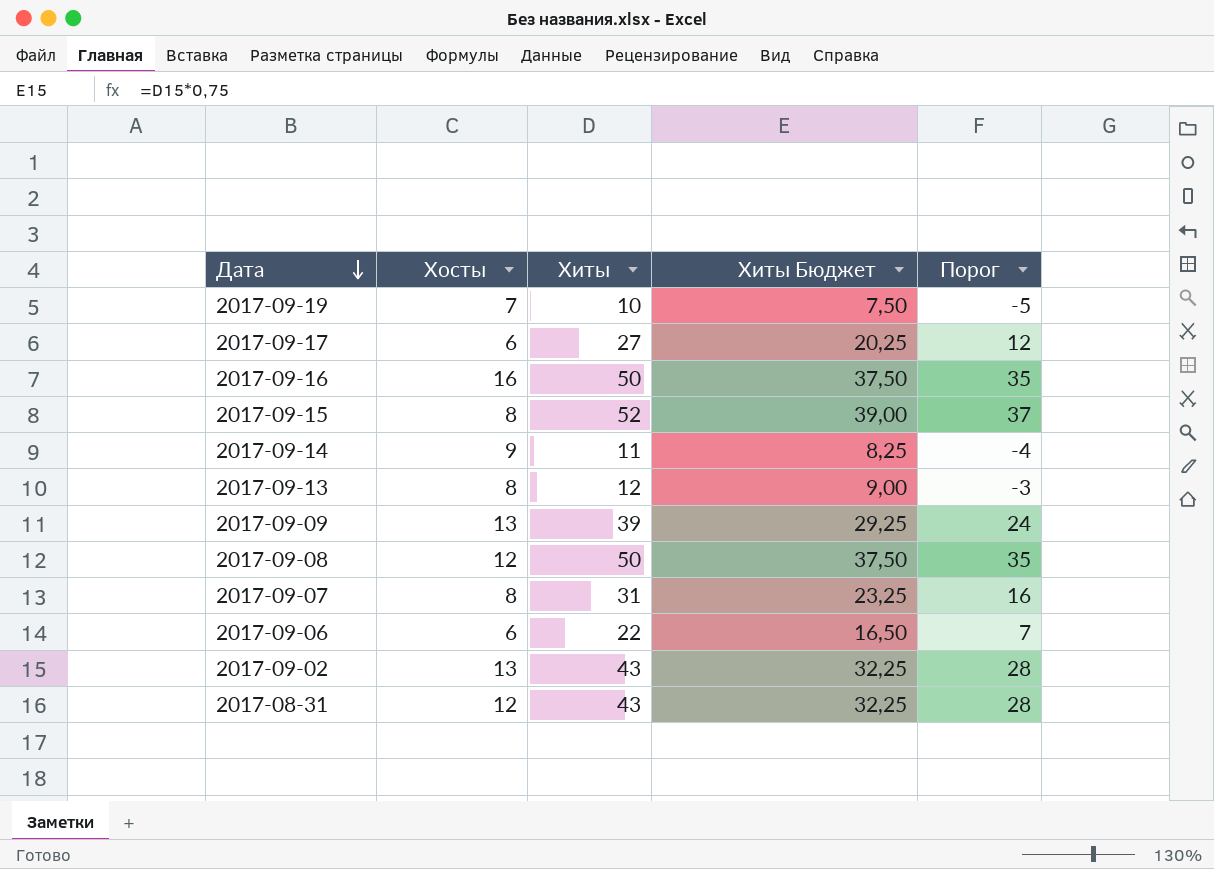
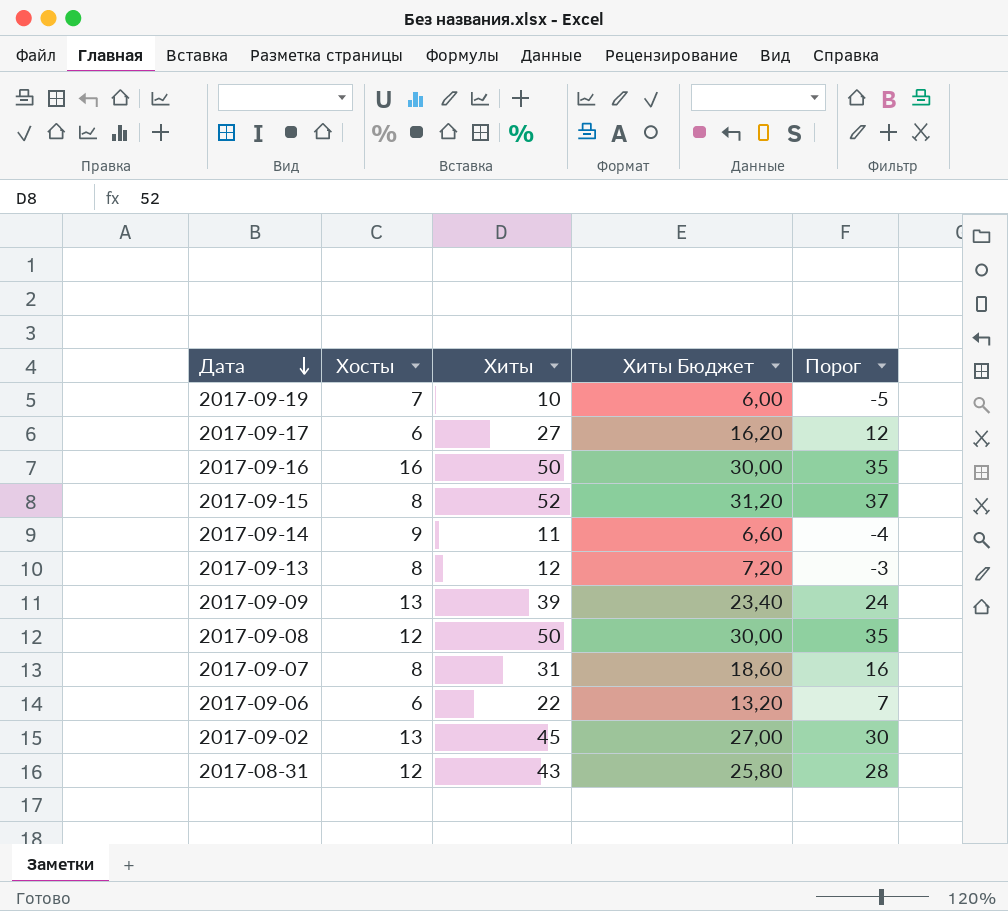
column Хиты Бюджет | formula: [Хиты] * 0,75 -> [Хиты] * 0,6
2017-09-02 | Хиты: 43 -> 45
2017-09-02 | Порог: 28 -> 30

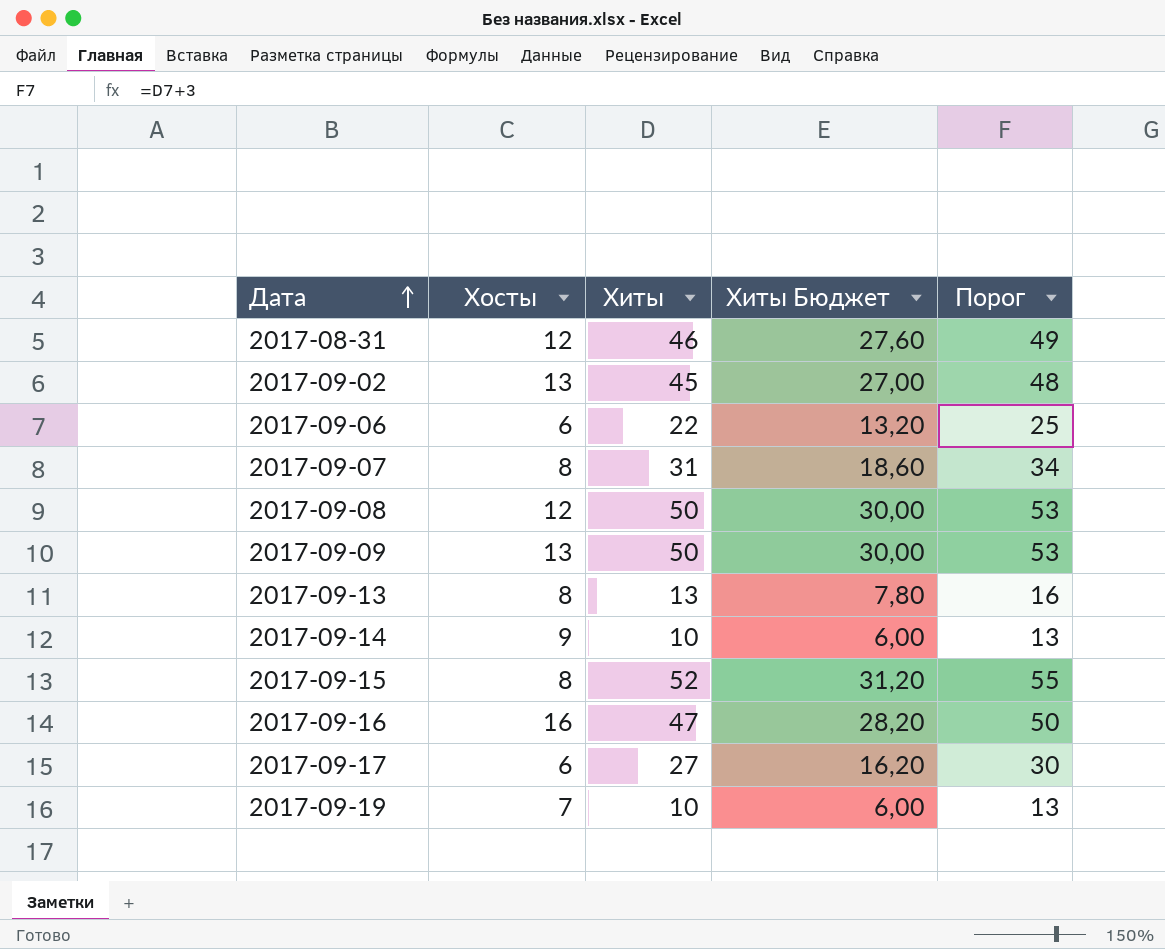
row order: Дата descending -> Дата ascending
column Порог | formula: [Хиты] - 15 -> [Хиты] + 3
2017-08-31 | Хиты: 43 -> 46
2017-08-31 | Хиты Бюджет: 25,80 -> 27,60
2017-09-09 | Хиты: 39 -> 50
2017-09-09 | Хиты Бюджет: 23,40 -> 30,00
2017-09-13 | Хиты: 12 -> 13
2017-09-13 | Хиты Бюджет: 7,20 -> 7,80
2017-09-14 | Хиты: 11 -> 10
2017-09-14 | Хиты Бюджет: 6,60 -> 6,00
2017-09-16 | Хиты: 50 -> 47
2017-09-16 | Хиты Бюджет: 30,00 -> 28,20

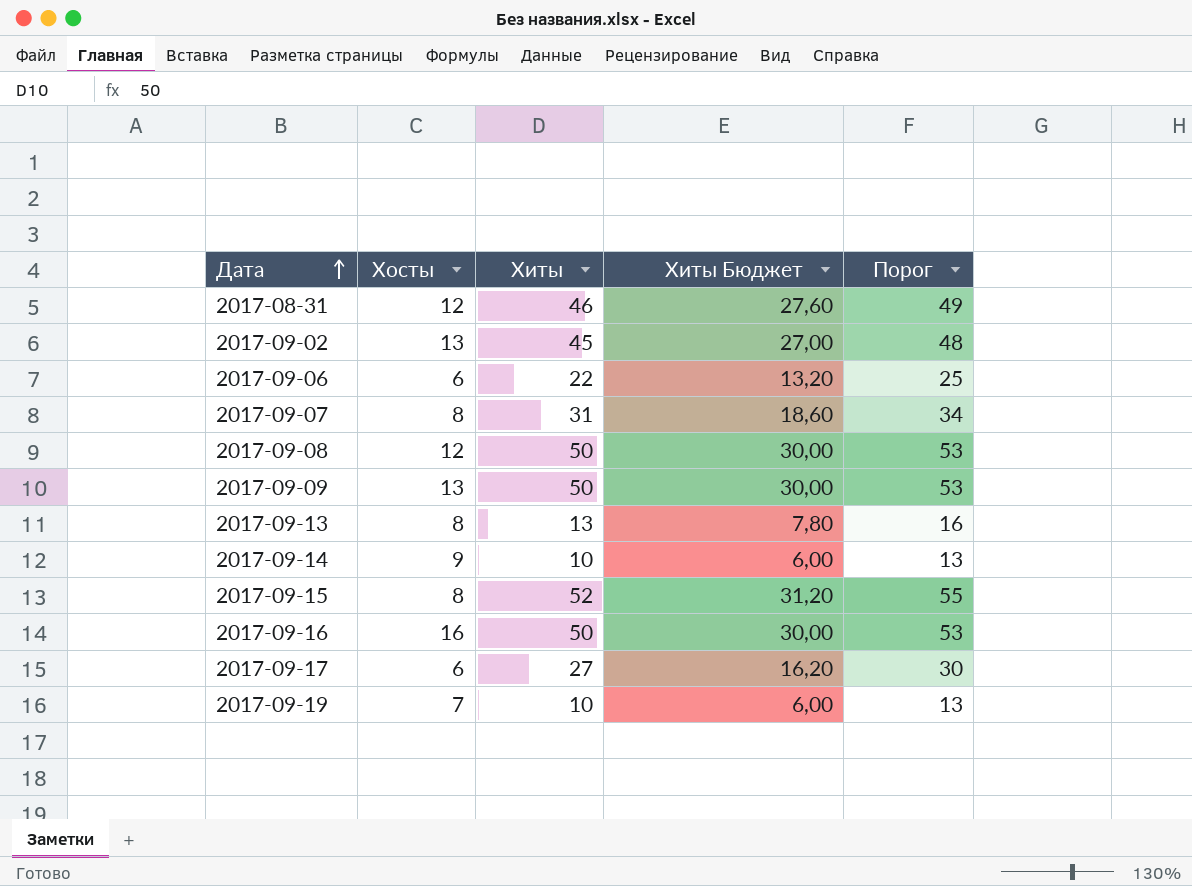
2017-09-16 | Хиты: 47 -> 50
2017-09-16 | Хиты Бюджет: 28,20 -> 30,00
2017-09-16 | Порог: 50 -> 53

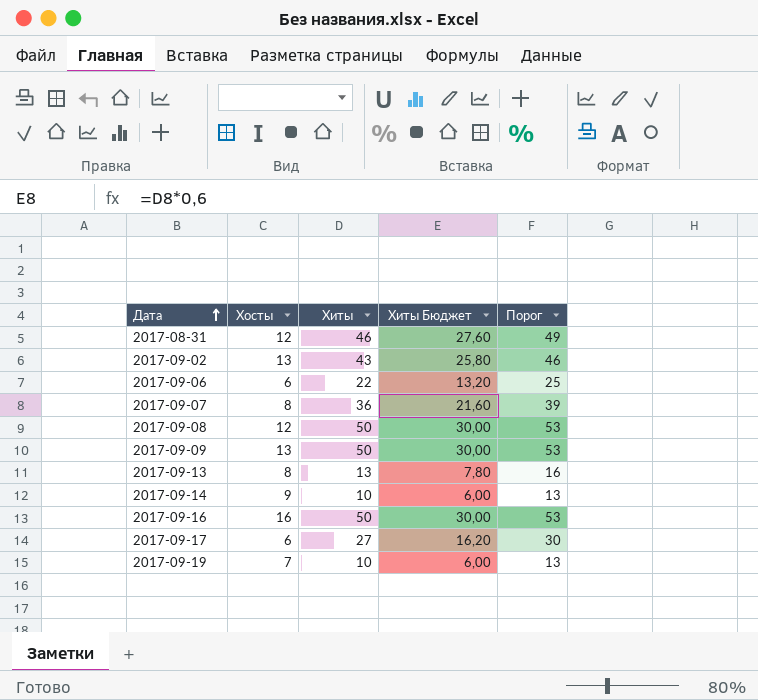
row 2017-09-15: 8 | 52 | 31,20 | 55 -> none
2017-09-02 | Хиты: 45 -> 43
2017-09-02 | Хиты Бюджет: 27,00 -> 25,80
2017-09-02 | Порог: 48 -> 46
2017-09-07 | Хиты: 31 -> 36
2017-09-07 | Хиты Бюджет: 18,60 -> 21,60
2017-09-07 | Порог: 34 -> 39

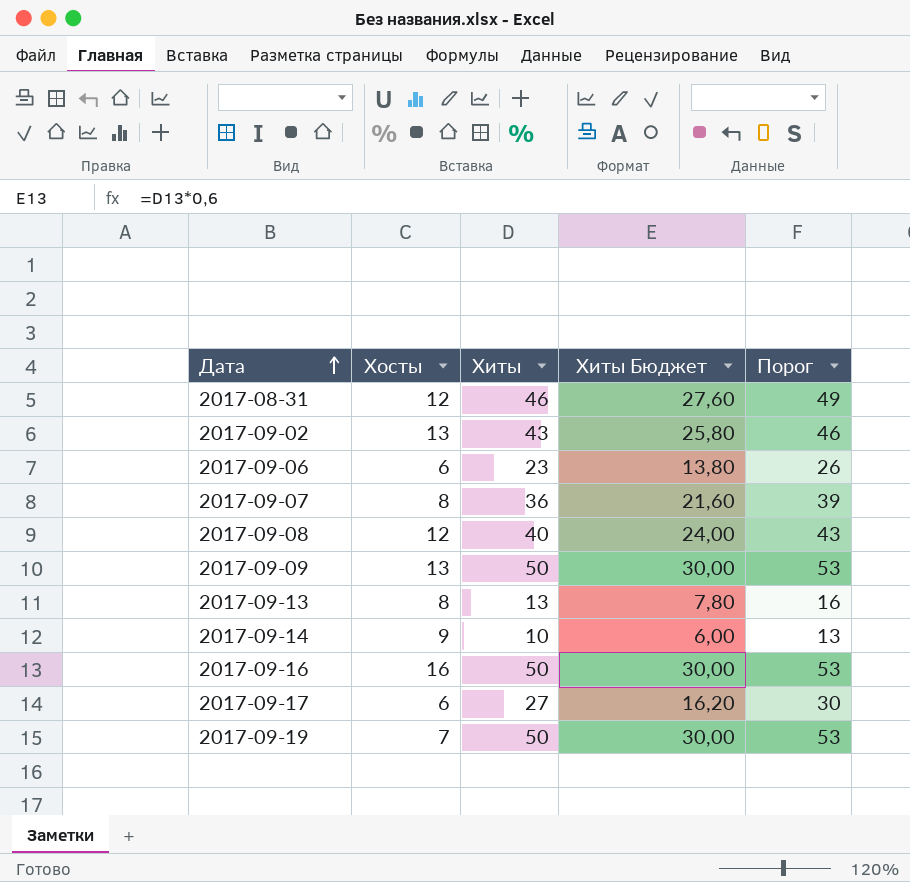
2017-09-06 | Хиты: 22 -> 23
2017-09-06 | Хиты Бюджет: 13,20 -> 13,80
2017-09-06 | Порог: 25 -> 26
2017-09-08 | Хиты: 50 -> 40
2017-09-08 | Хиты Бюджет: 30,00 -> 24,00
2017-09-08 | Порог: 53 -> 43
2017-09-19 | Хиты: 10 -> 50
2017-09-19 | Хиты Бюджет: 6,00 -> 30,00
2017-09-19 | Порог: 13 -> 53

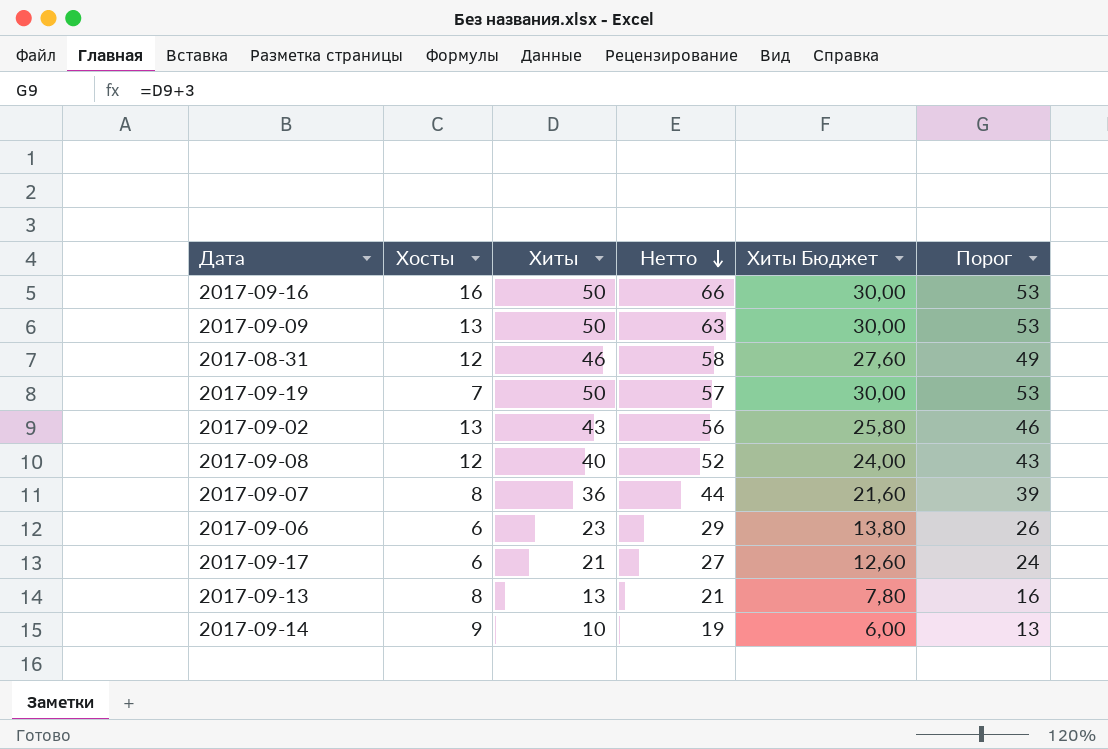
row order: Дата ascending -> Нетто descending
column Нетто | formula: none -> [Хосты] + [Хиты]
2017-09-17 | Хиты: 27 -> 21
2017-09-17 | Хиты Бюджет: 16,20 -> 12,60
2017-09-17 | Порог: 30 -> 24

